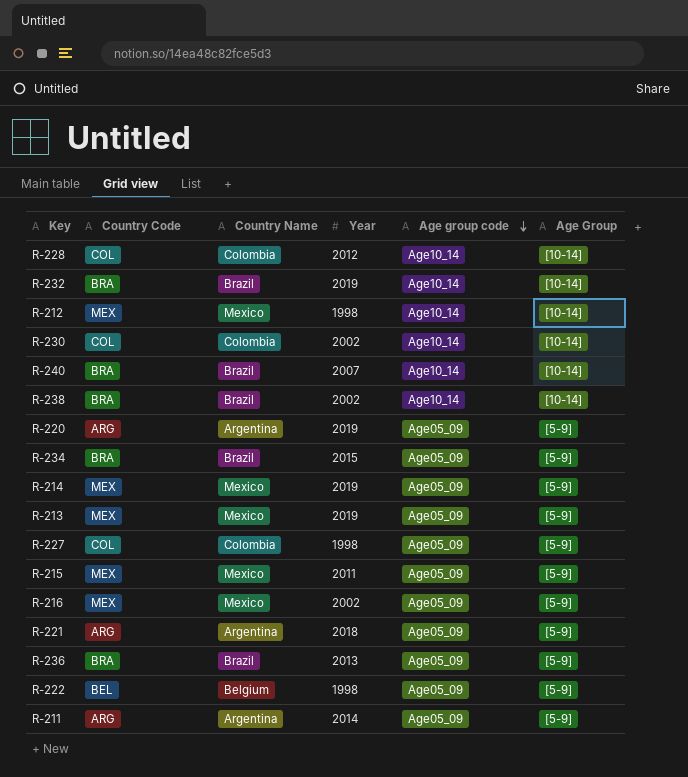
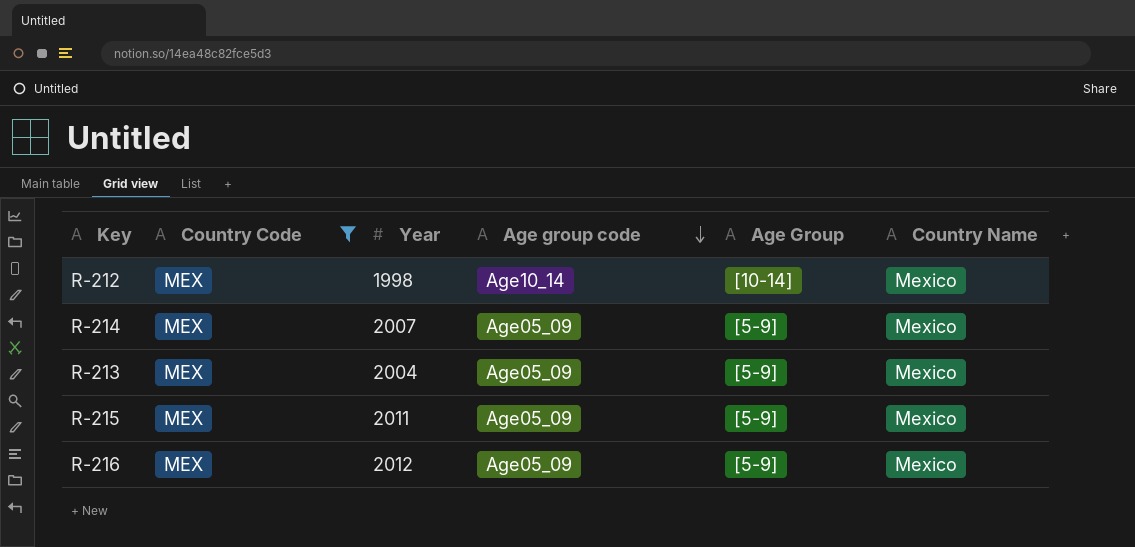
filter: none -> Country Code = MEX
column Country Name | position: 3 -> 6
R-214 | Year: 2019 -> 2007
R-213 | Year: 2019 -> 2004
R-216 | Year: 2002 -> 2012

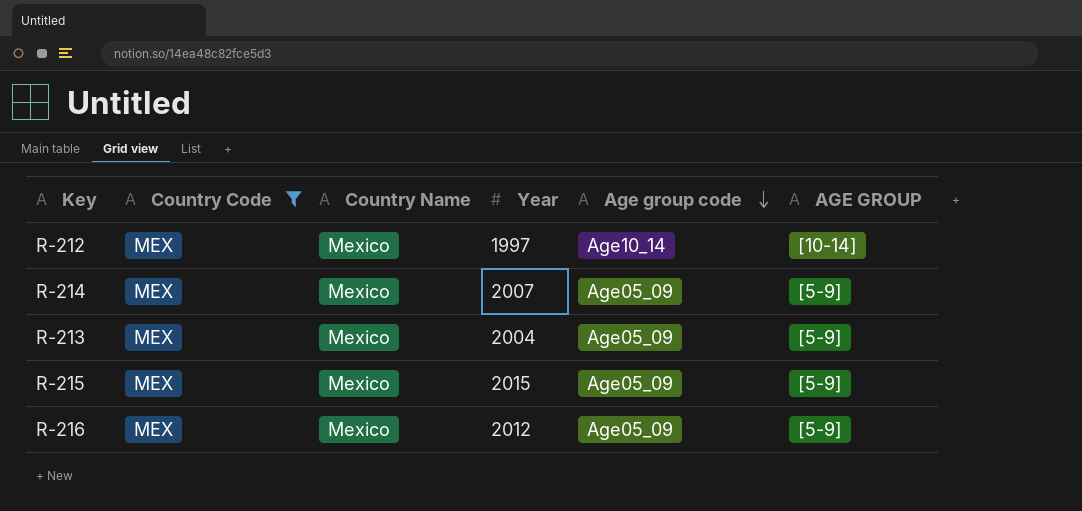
column Country Name | position: 6 -> 3
column name: Age Group -> AGE GROUP
R-212 | Year: 1998 -> 1997
R-215 | Year: 2011 -> 2015

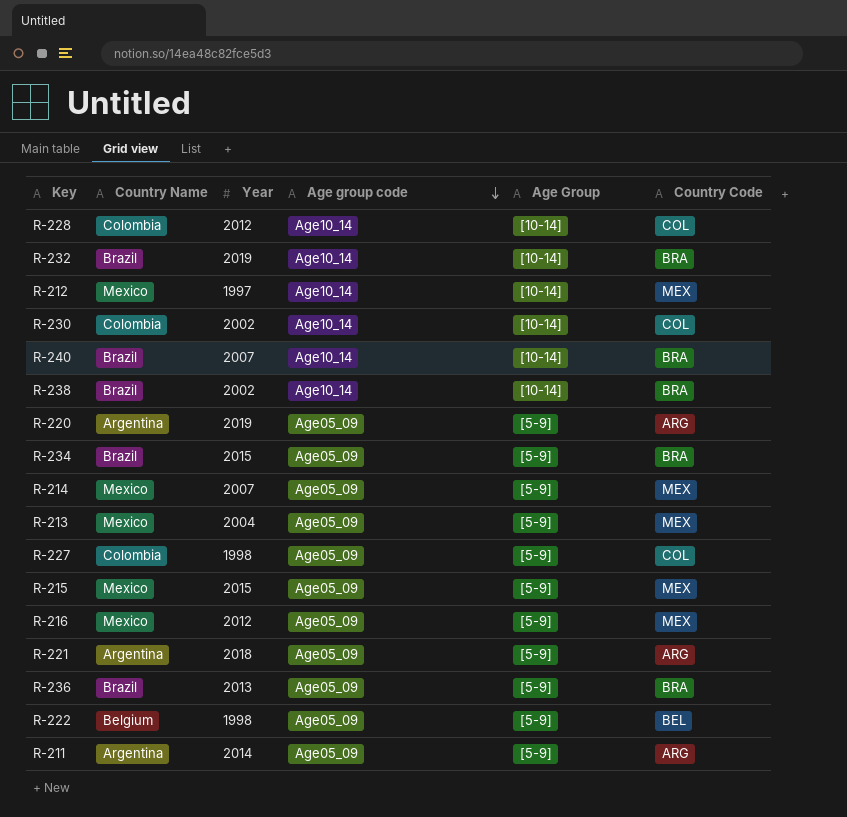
filter: Country Code = MEX -> none
column name: AGE GROUP -> Age Group
column Country Code | position: 2 -> 6

